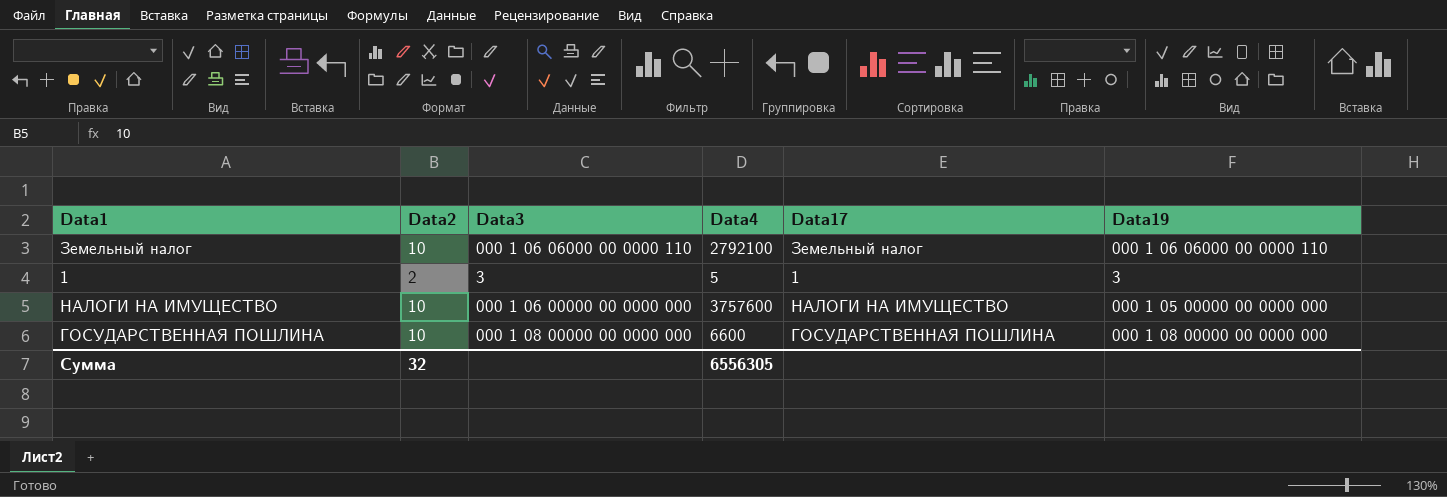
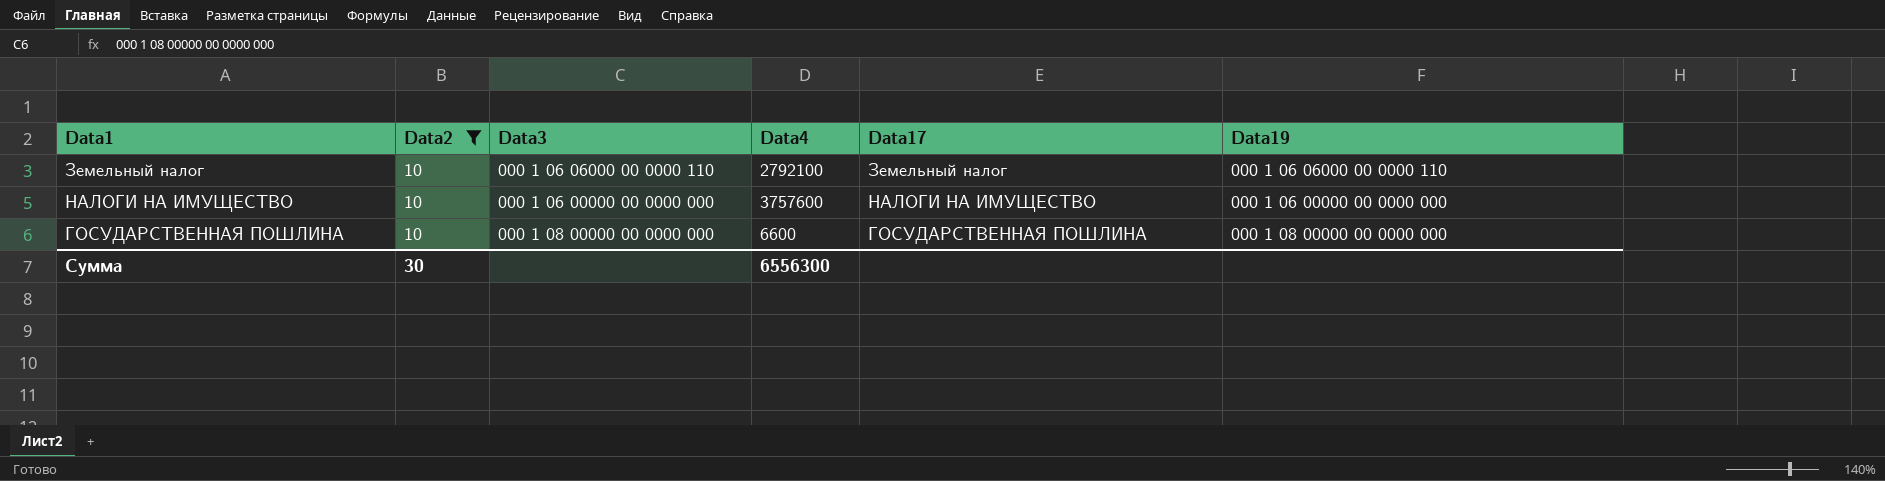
filter: none -> Data2 = 10
НАЛОГИ НА ИМУЩЕСТВО | Data19: 000 1 05 00000 00 0000 000 -> 000 1 06 00000 00 0000 000
Сумма | Data2: 32 -> 30
Сумма | Data4: 6556305 -> 6556300

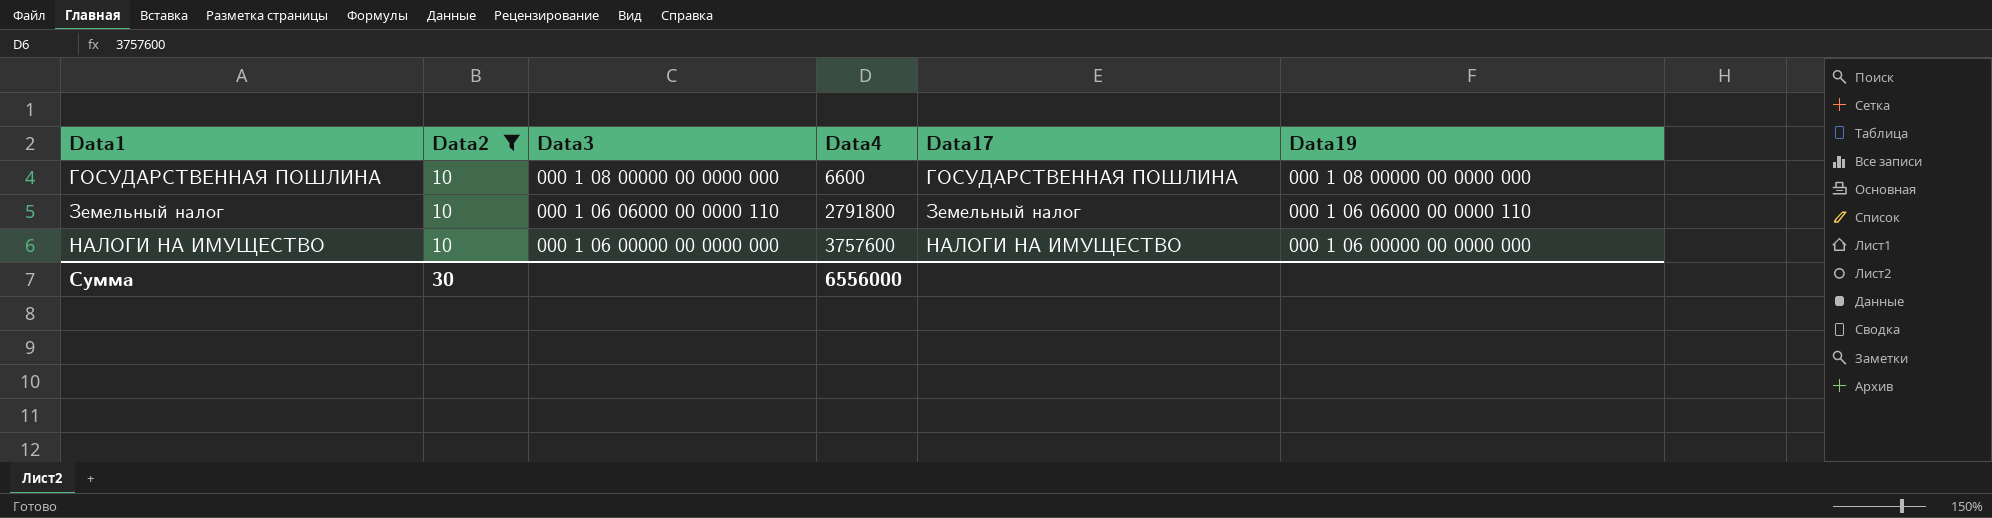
row order: none -> Data1 ascending
Земельный налог | Data4: 2792100 -> 2791800
Сумма | Data4: 6556300 -> 6556000

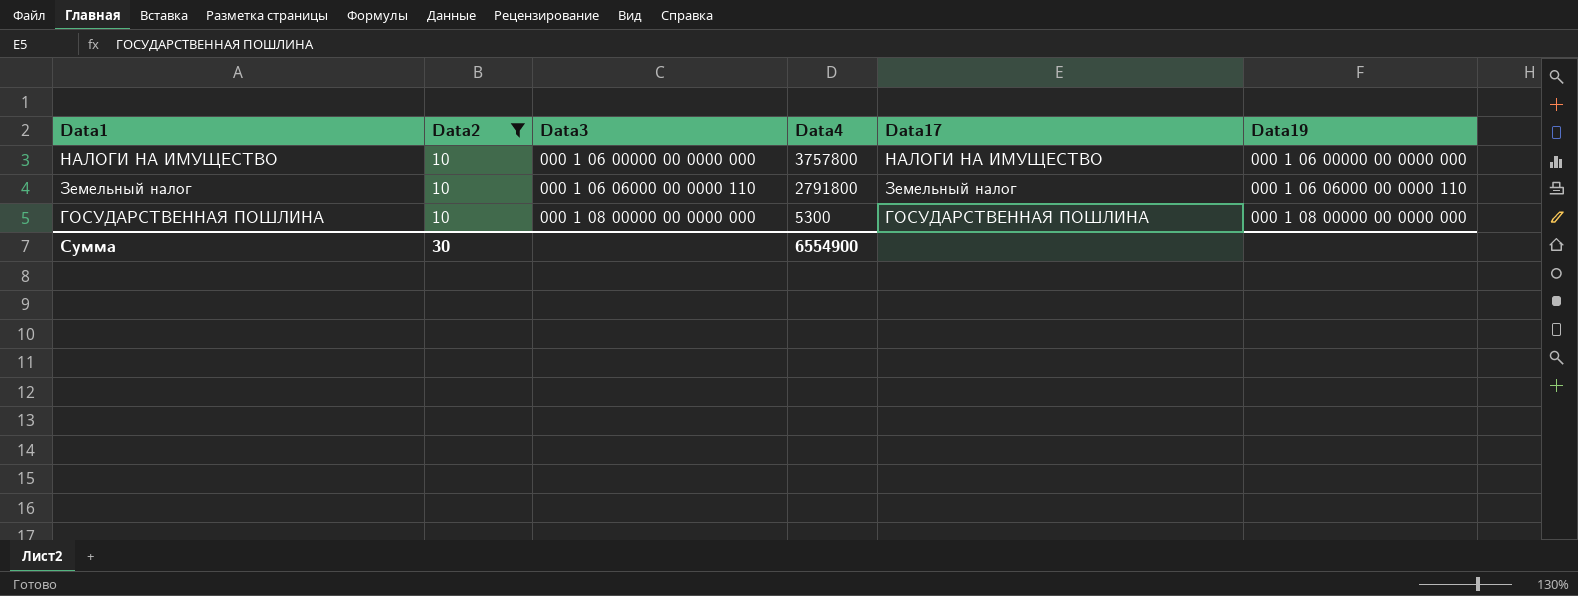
row order: Data1 ascending -> Data1 descending
НАЛОГИ НА ИМУЩЕСТВО | Data4: 3757600 -> 3757800
ГОСУДАРСТВЕННАЯ ПОШЛИНА | Data4: 6600 -> 5300
Сумма | Data4: 6556000 -> 6554900

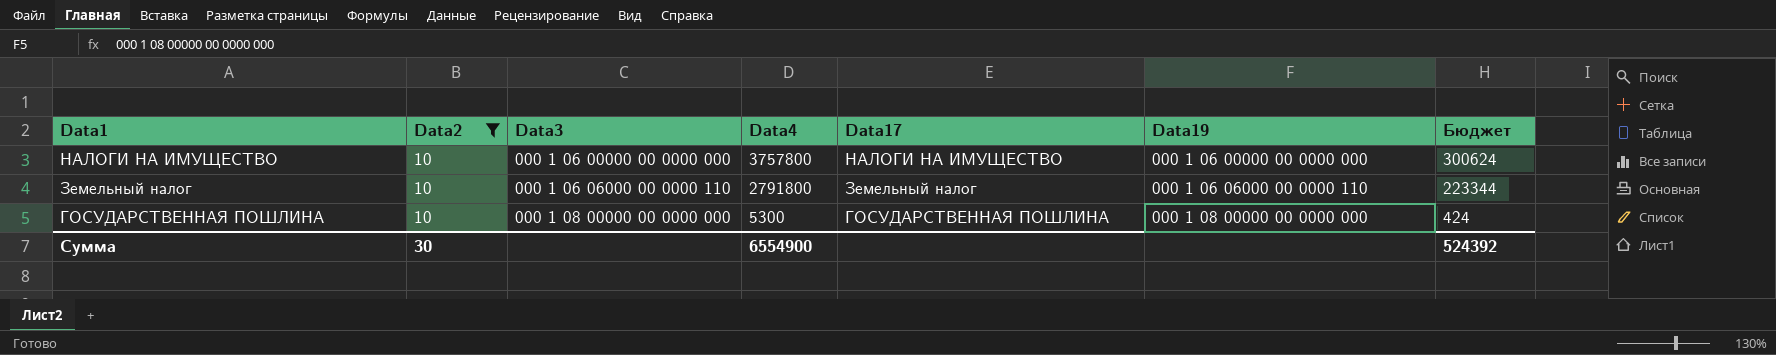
column Бюджет | formula: none -> [Data4] * 0,08

